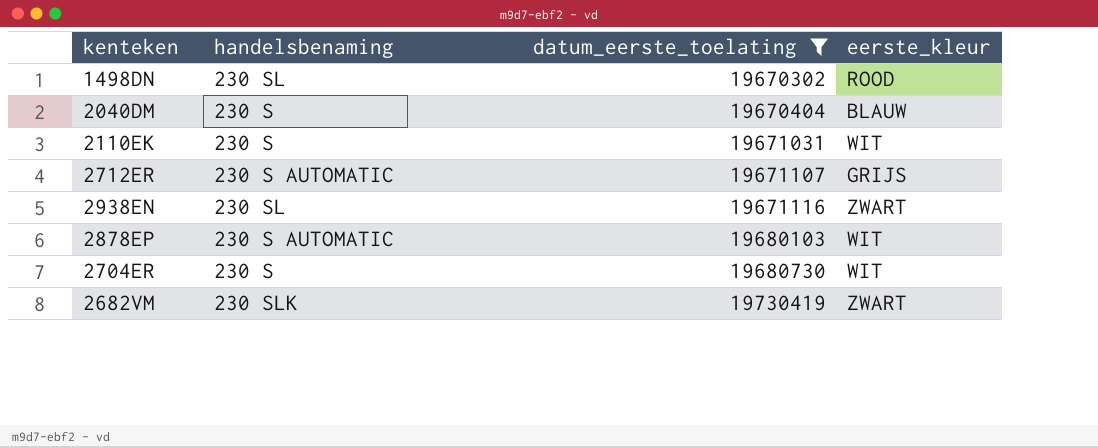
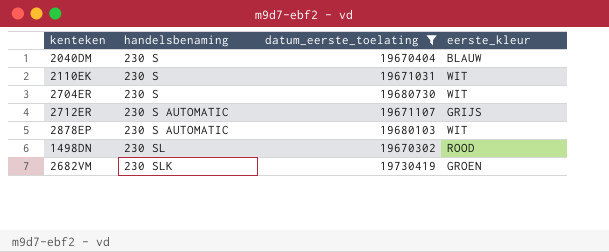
row order: datum_eerste_toelating ascending -> handelsbenaming ascending
row 2938EN: 230 SL | 19671116 | ZWART -> none
2682VM | eerste_kleur: ZWART -> GROEN

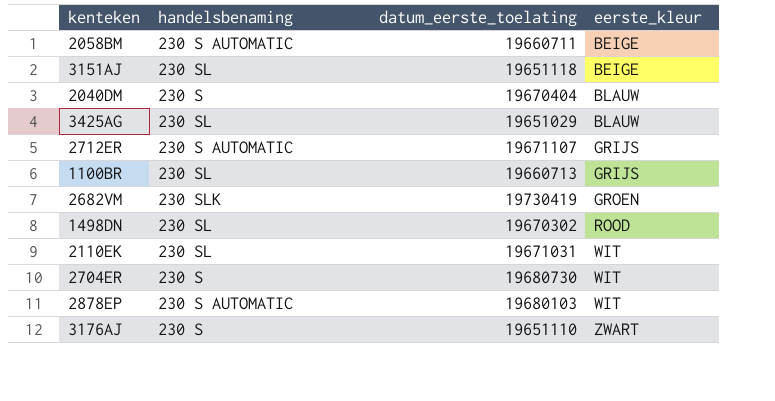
filter: datum_eerste_toelating >= 19670302 -> none
row order: handelsbenaming ascending -> eerste_kleur ascending
2110EK | handelsbenaming: 230 S -> 230 SL

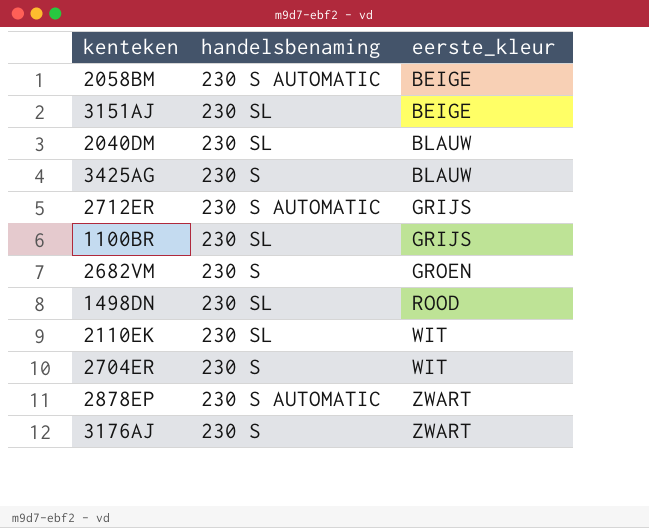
column datum_eerste_toelating | position: 3 -> none
2040DM | handelsbenaming: 230 S -> 230 SL
3425AG | handelsbenaming: 230 SL -> 230 S
2682VM | handelsbenaming: 230 SLK -> 230 S
2878EP | eerste_kleur: WIT -> ZWART

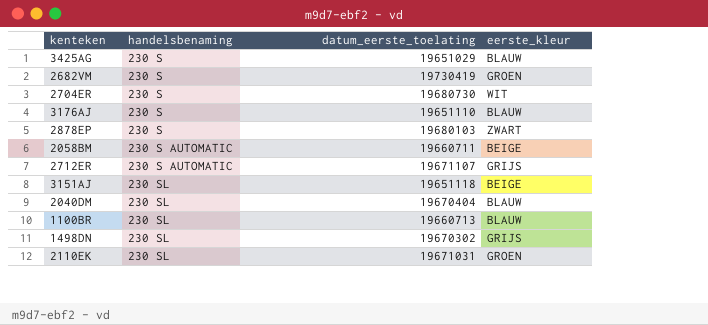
row order: eerste_kleur ascending -> handelsbenaming ascending
column datum_eerste_toelating | position: none -> 3
3176AJ | eerste_kleur: ZWART -> BLAUW
2878EP | handelsbenaming: 230 S AUTOMATIC -> 230 S
1100BR | eerste_kleur: GRIJS -> BLAUW
1498DN | eerste_kleur: ROOD -> GRIJS
2110EK | eerste_kleur: WIT -> GROEN

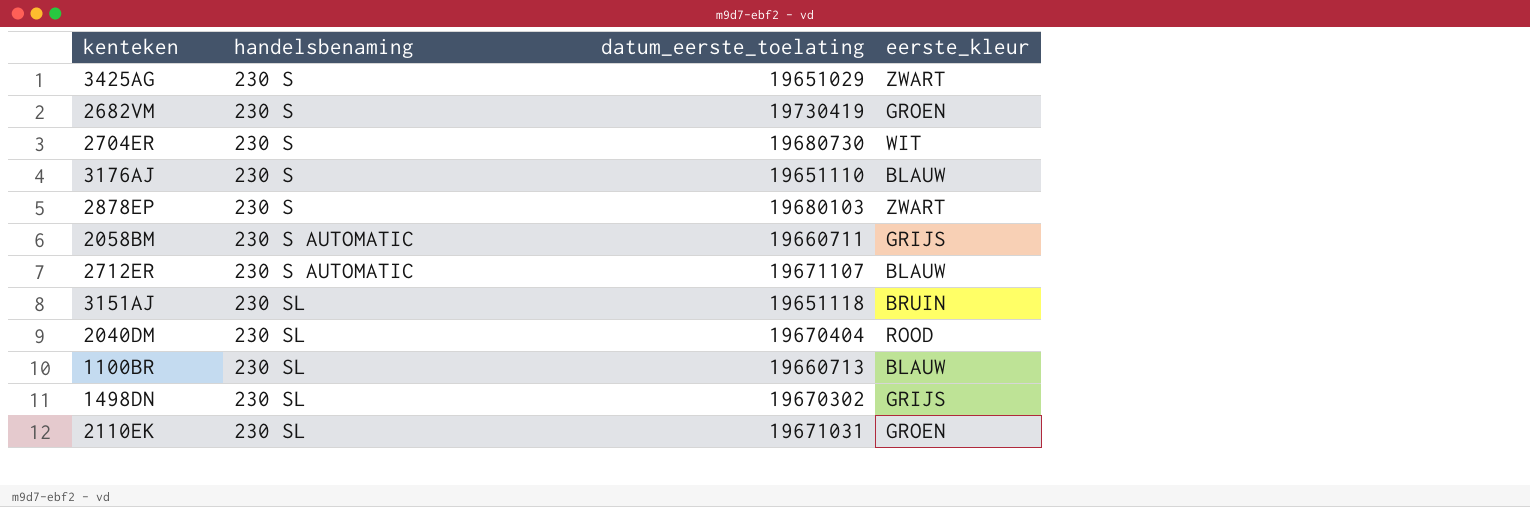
3425AG | eerste_kleur: BLAUW -> ZWART
2058BM | eerste_kleur: BEIGE -> GRIJS
2712ER | eerste_kleur: GRIJS -> BLAUW
3151AJ | eerste_kleur: BEIGE -> BRUIN
2040DM | eerste_kleur: BLAUW -> ROOD

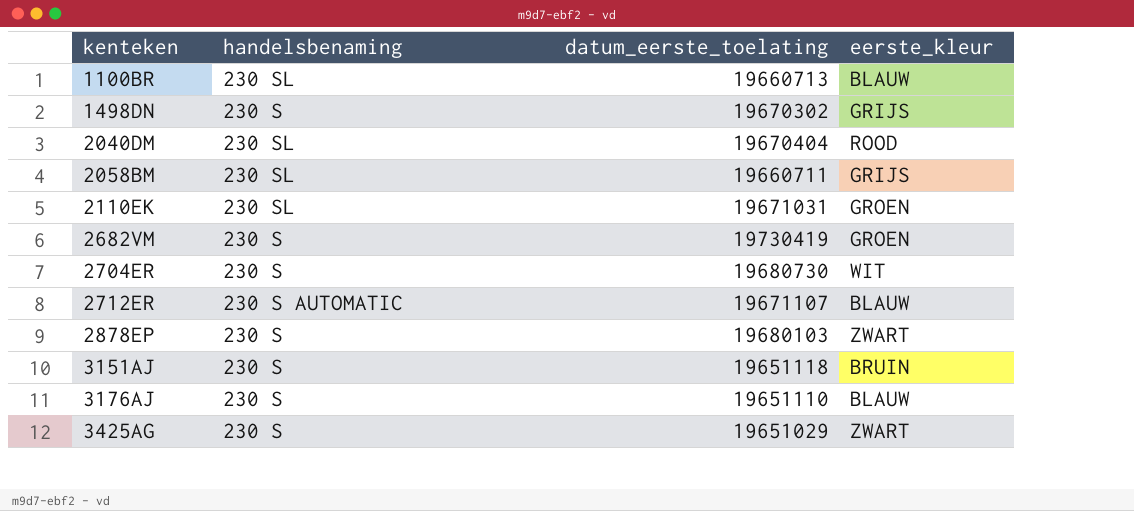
row order: handelsbenaming ascending -> kenteken ascending
1498DN | handelsbenaming: 230 SL -> 230 S
2058BM | handelsbenaming: 230 S AUTOMATIC -> 230 SL
3151AJ | handelsbenaming: 230 SL -> 230 S

